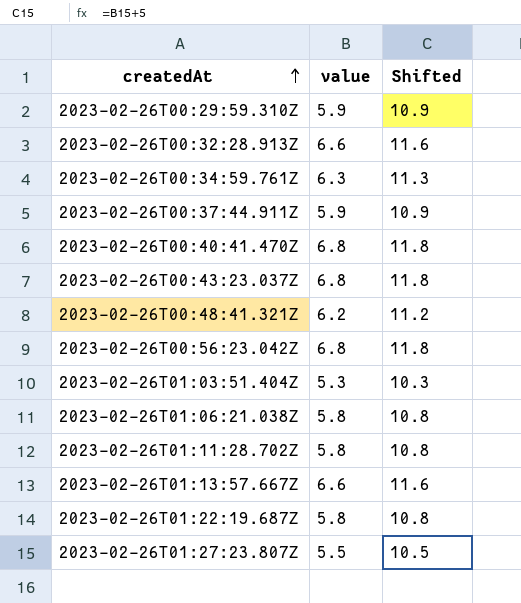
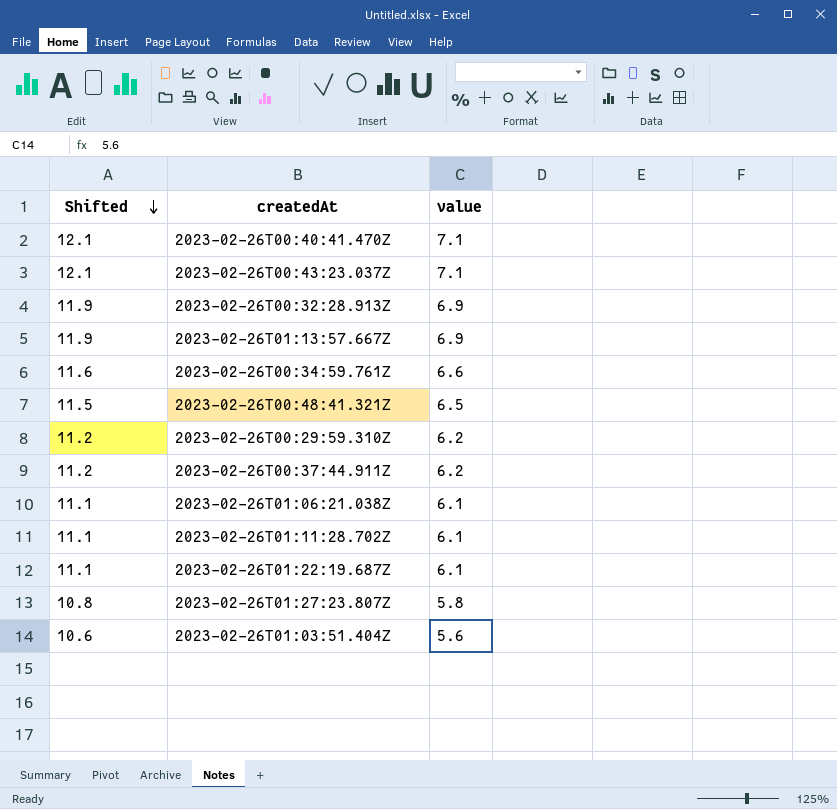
row order: createdAt ascending -> Shifted descending
column Shifted | position: 3 -> 1
row 2023-02-26T00:56:23.042Z: 6.8 | 11.8 -> none
2023-02-26T00:40:41.470Z | Shifted: 11.8 -> 12.1
2023-02-26T00:40:41.470Z | value: 6.8 -> 7.1
2023-02-26T00:43:23.037Z | Shifted: 11.8 -> 12.1
2023-02-26T00:43:23.037Z | value: 6.8 -> 7.1
2023-02-26T00:32:28.913Z | Shifted: 11.6 -> 11.9
2023-02-26T00:32:28.913Z | value: 6.6 -> 6.9
2023-02-26T01:13:57.667Z | Shifted: 11.6 -> 11.9
2023-02-26T01:13:57.667Z | value: 6.6 -> 6.9
2023-02-26T00:34:59.761Z | Shifted: 11.3 -> 11.6
2023-02-26T00:34:59.761Z | value: 6.3 -> 6.6
2023-02-26T00:48:41.321Z | Shifted: 11.2 -> 11.5
2023-02-26T00:48:41.321Z | value: 6.2 -> 6.5
2023-02-26T00:29:59.310Z | Shifted: 10.9 -> 11.2
2023-02-26T00:29:59.310Z | value: 5.9 -> 6.2
2023-02-26T00:37:44.911Z | Shifted: 10.9 -> 11.2
2023-02-26T00:37:44.911Z | value: 5.9 -> 6.2
2023-02-26T01:06:21.038Z | Shifted: 10.8 -> 11.1
2023-02-26T01:06:21.038Z | value: 5.8 -> 6.1
2023-02-26T01:11:28.702Z | Shifted: 10.8 -> 11.1
2023-02-26T01:11:28.702Z | value: 5.8 -> 6.1
2023-02-26T01:22:19.687Z | Shifted: 10.8 -> 11.1
2023-02-26T01:22:19.687Z | value: 5.8 -> 6.1
2023-02-26T01:27:23.807Z | Shifted: 10.5 -> 10.8
2023-02-26T01:27:23.807Z | value: 5.5 -> 5.8
2023-02-26T01:03:51.404Z | Shifted: 10.3 -> 10.6
2023-02-26T01:03:51.404Z | value: 5.3 -> 5.6

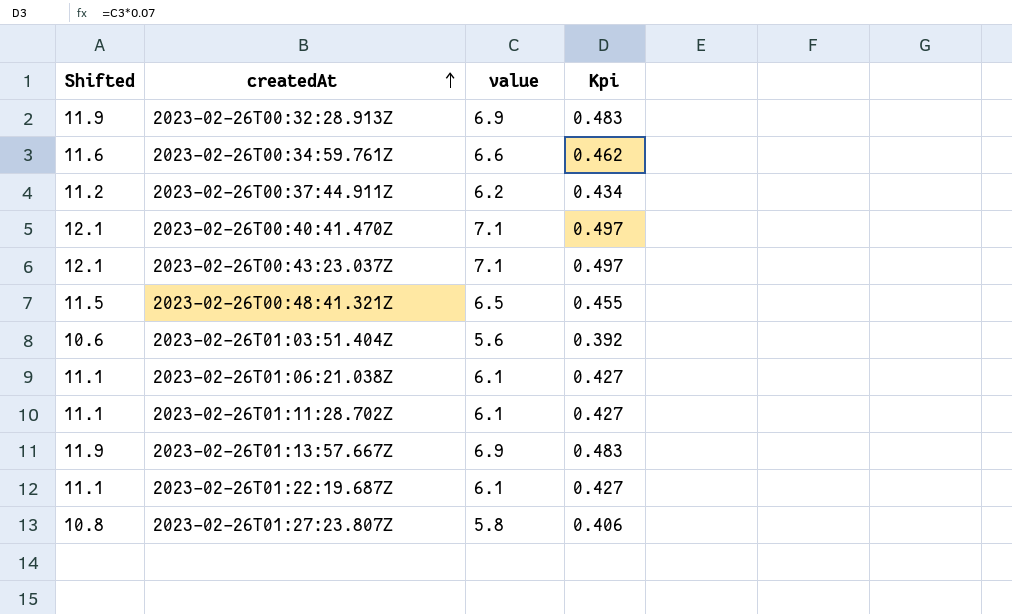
row order: Shifted descending -> createdAt ascending
column Kpi | formula: none -> [value] * 0.07
row 2023-02-26T00:29:59.310Z: 11.2 | 6.2 -> none

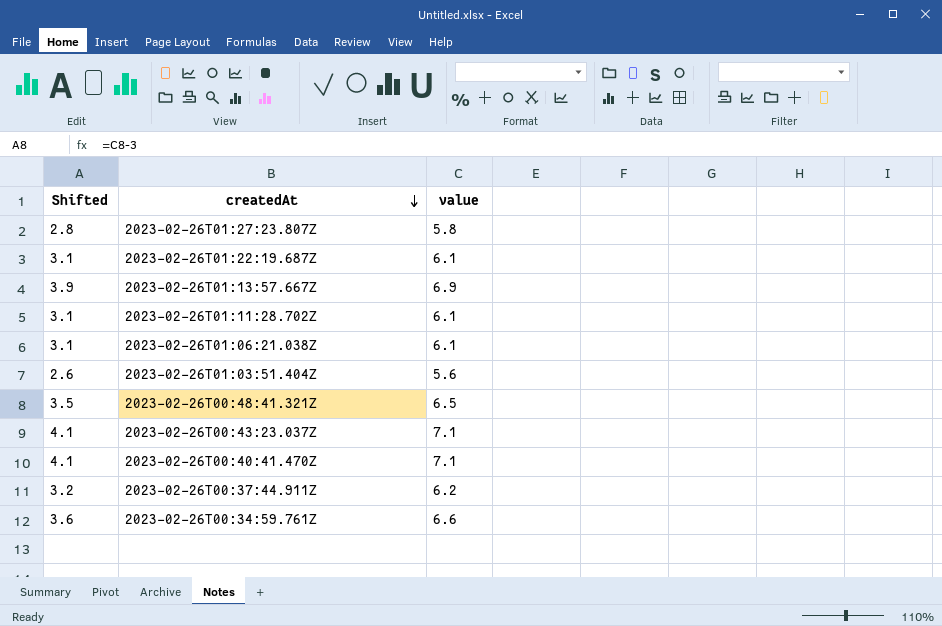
row order: createdAt ascending -> createdAt descending
column Kpi | formula: [value] * 0.07 -> none
column Shifted | formula: [value] + 5 -> [value] - 3
row 2023-02-26T00:32:28.913Z: 11.9 | 6.9 | 0.483 -> none

